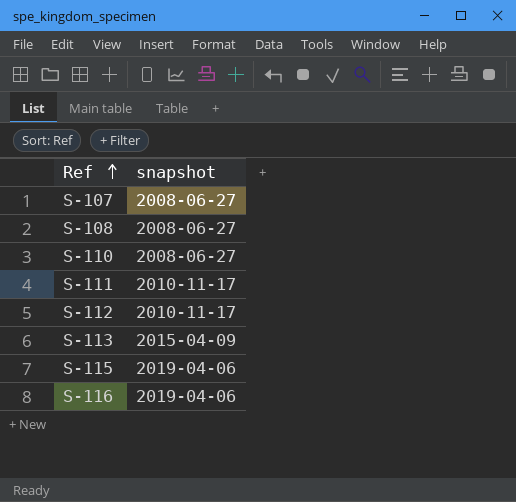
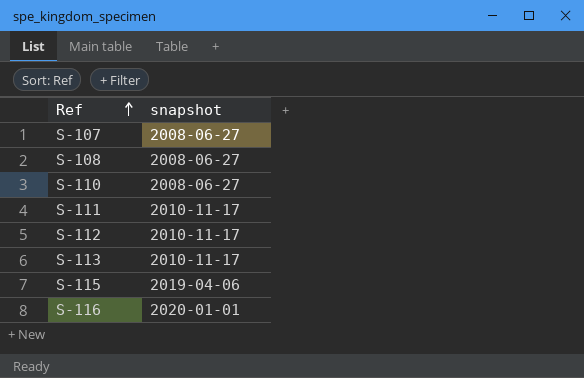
S-113 | snapshot: 2015-04-09 -> 2010-11-17
S-116 | snapshot: 2019-04-06 -> 2020-01-01

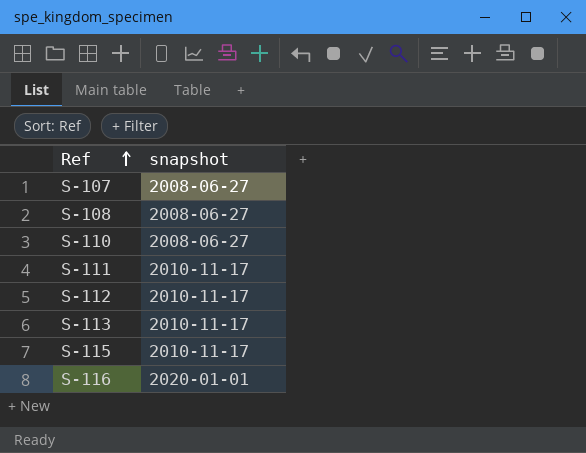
S-115 | snapshot: 2019-04-06 -> 2010-11-17

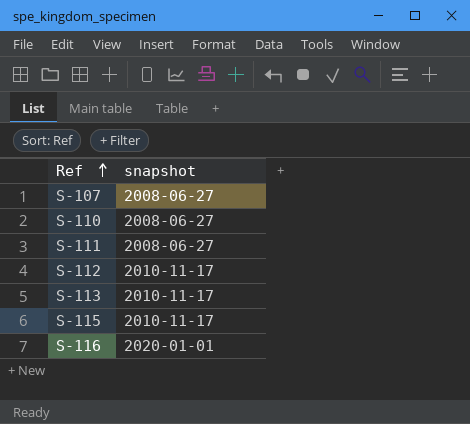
row S-108: 2008-06-27 -> none
S-111 | snapshot: 2010-11-17 -> 2008-06-27

